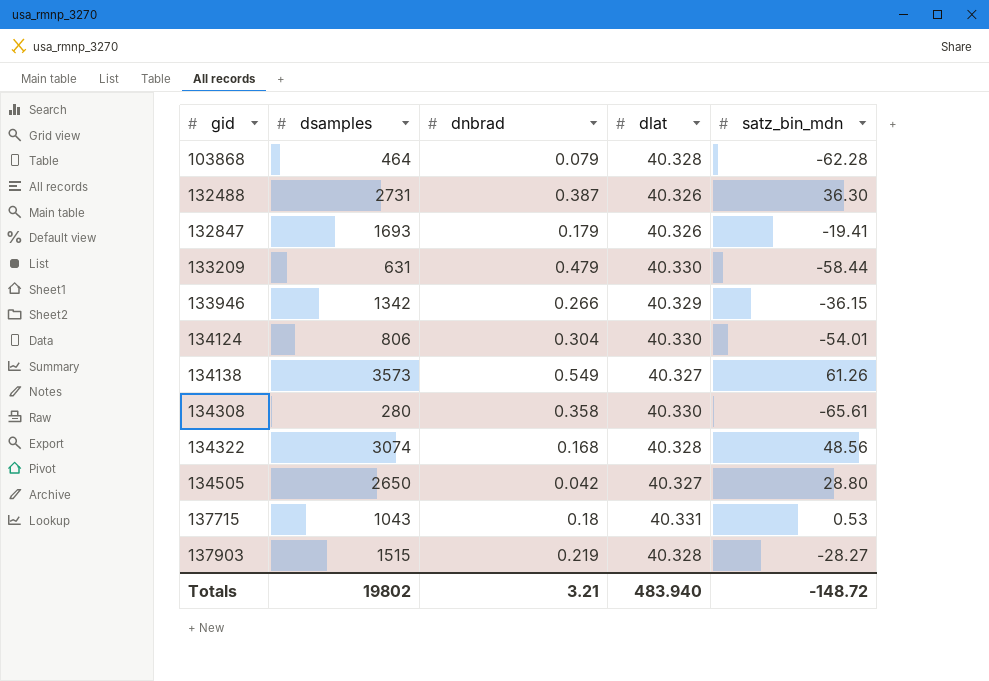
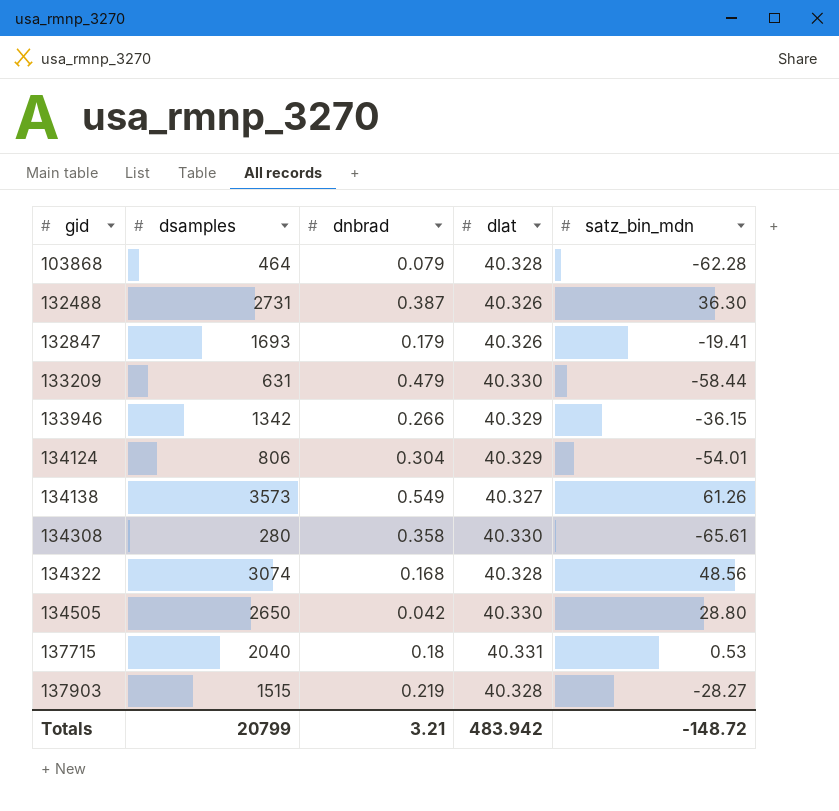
134124 | dlat: 40.330 -> 40.329
134505 | dlat: 40.327 -> 40.330
137715 | dsamples: 1043 -> 2040
Totals | dsamples: 19802 -> 20799
Totals | dlat: 483.940 -> 483.942

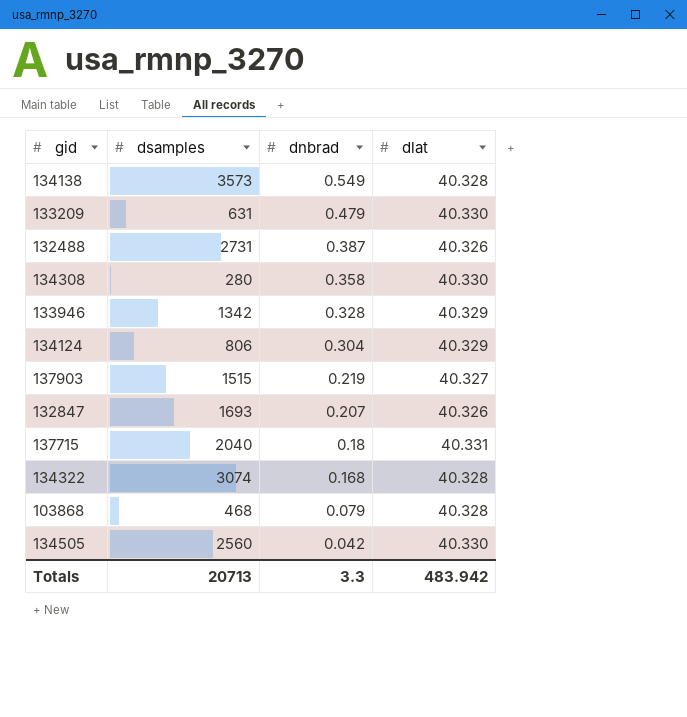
row order: gid ascending -> dnbrad descending
column satz_bin_mdn | position: 5 -> none
134138 | dlat: 40.327 -> 40.328
133946 | dnbrad: 0.266 -> 0.328
137903 | dlat: 40.328 -> 40.327
132847 | dnbrad: 0.179 -> 0.207
103868 | dsamples: 464 -> 468
134505 | dsamples: 2650 -> 2560
Totals | dsamples: 20799 -> 20713
Totals | dnbrad: 3.21 -> 3.3

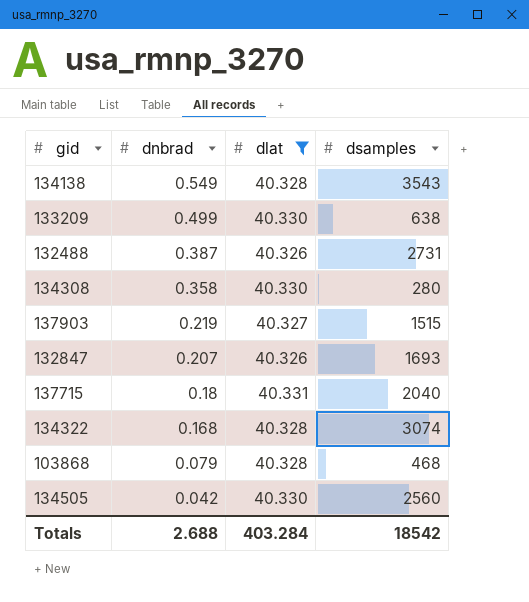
filter: none -> dlat != 40.329
column dsamples | position: 2 -> 4
134138 | dsamples: 3573 -> 3543
133209 | dnbrad: 0.479 -> 0.499
133209 | dsamples: 631 -> 638
Totals | dnbrad: 3.3 -> 2.688
Totals | dlat: 483.942 -> 403.284
Totals | dsamples: 20713 -> 18542

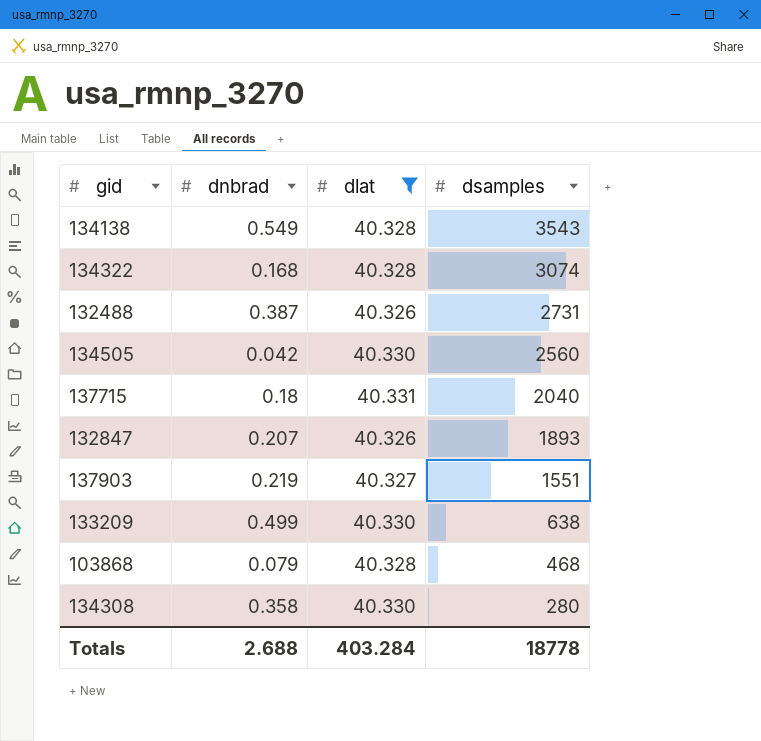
row order: dnbrad descending -> dsamples descending
132847 | dsamples: 1693 -> 1893
137903 | dsamples: 1515 -> 1551
Totals | dsamples: 18542 -> 18778

